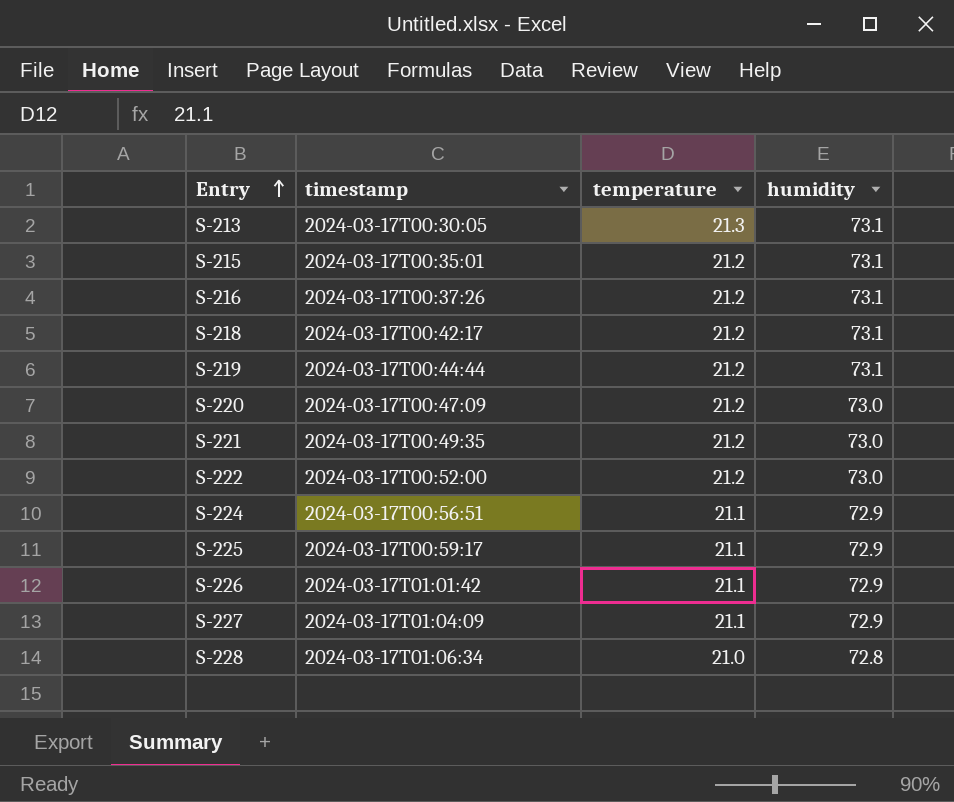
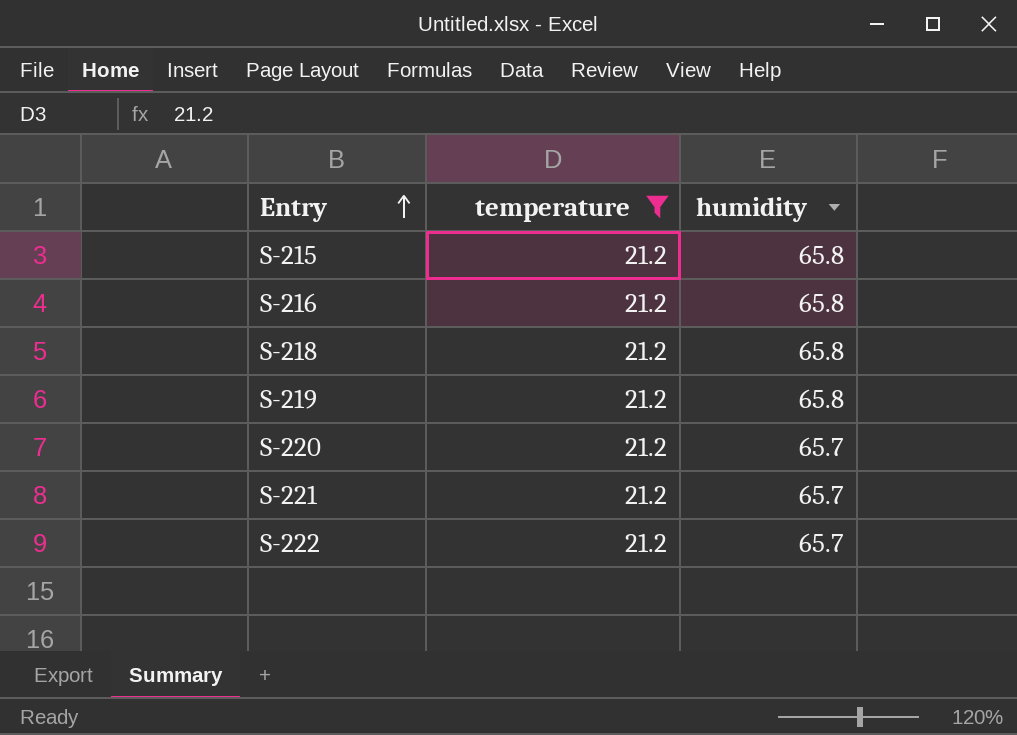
filter: none -> temperature = 21.2
column timestamp | position: 2 -> none
S-215 | humidity: 73.1 -> 65.8
S-216 | humidity: 73.1 -> 65.8
S-218 | humidity: 73.1 -> 65.8
S-219 | humidity: 73.1 -> 65.8
S-220 | humidity: 73.0 -> 65.7
S-221 | humidity: 73.0 -> 65.7
S-222 | humidity: 73.0 -> 65.7

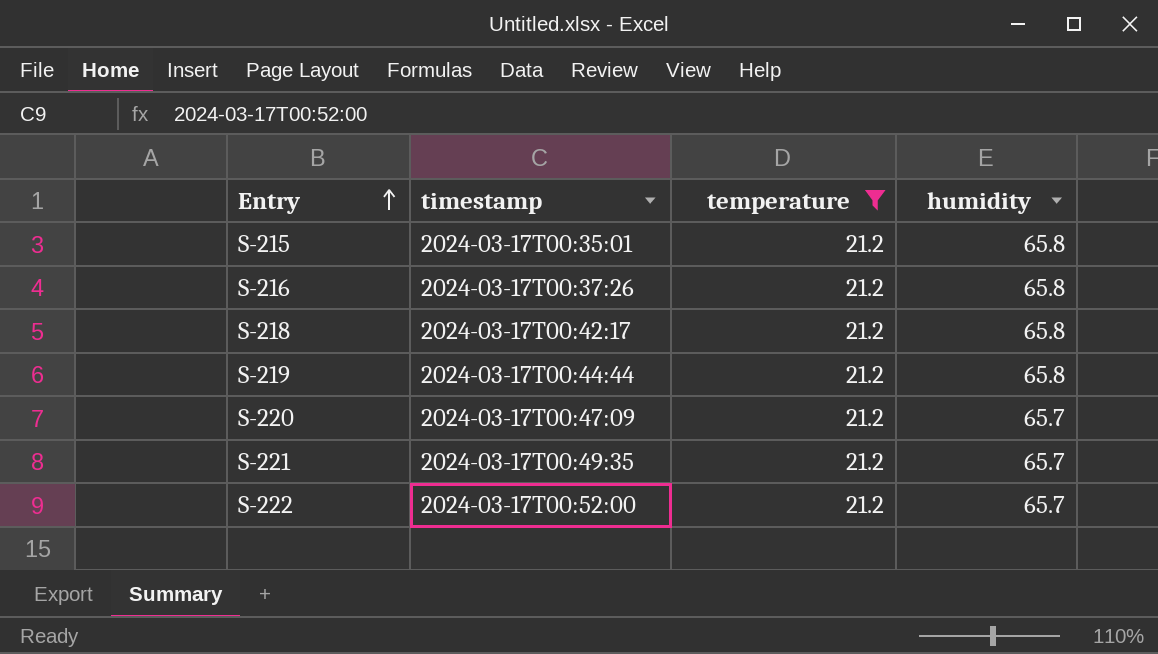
column timestamp | position: none -> 2

